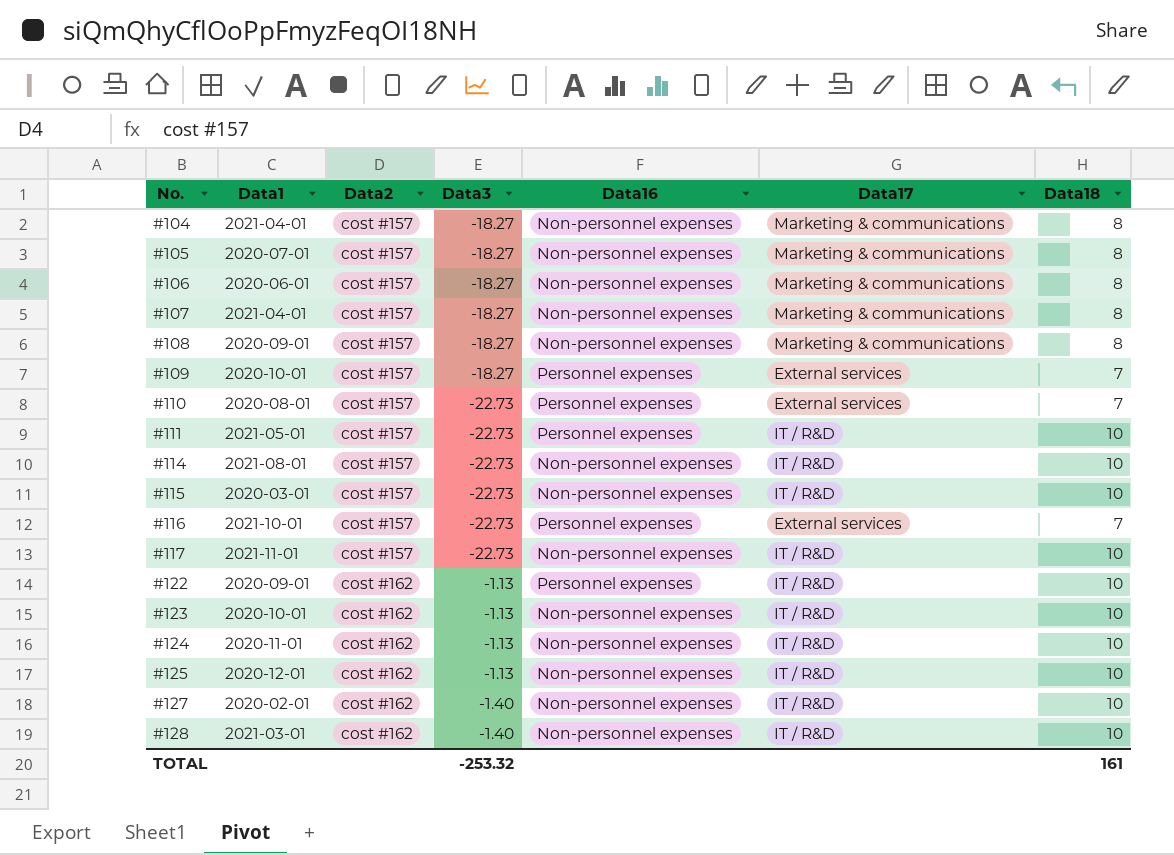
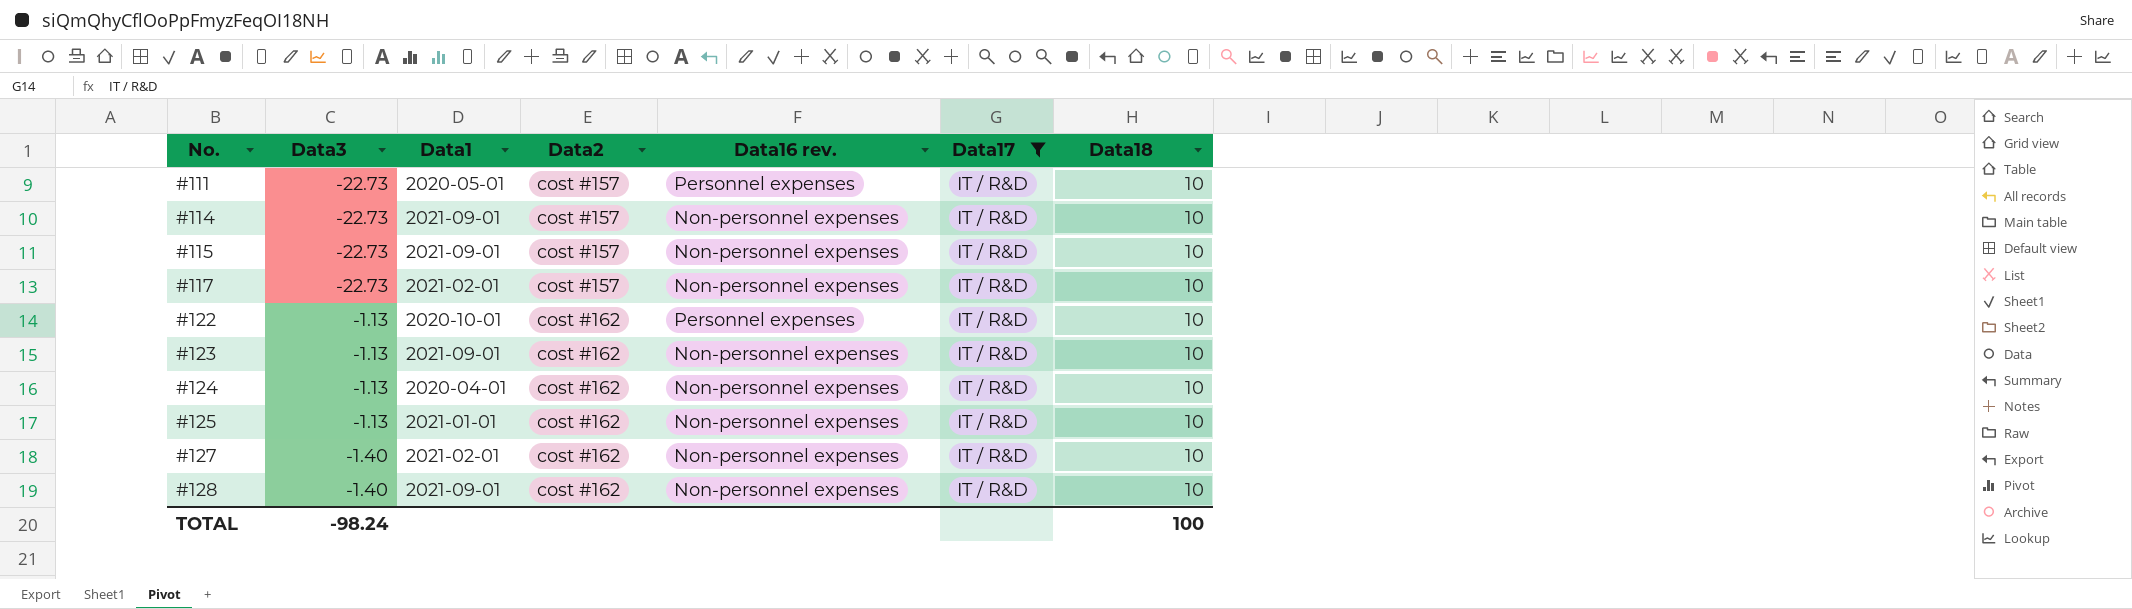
filter: none -> Data17 = IT / R&D
column Data3 | position: 4 -> 2
column name: Data16 -> Data16 rev.
#111 | Data1: 2021-05-01 -> 2020-05-01
#114 | Data1: 2021-08-01 -> 2021-09-01
#115 | Data1: 2020-03-01 -> 2021-09-01
#117 | Data1: 2021-11-01 -> 2021-02-01
#122 | Data1: 2020-09-01 -> 2020-10-01
#123 | Data1: 2020-10-01 -> 2021-09-01
#124 | Data1: 2020-11-01 -> 2020-04-01
#125 | Data1: 2020-12-01 -> 2021-01-01
#127 | Data1: 2020-02-01 -> 2021-02-01
#128 | Data1: 2021-03-01 -> 2021-09-01
TOTAL | Data3: -253.32 -> -98.24
TOTAL | Data18: 161 -> 100

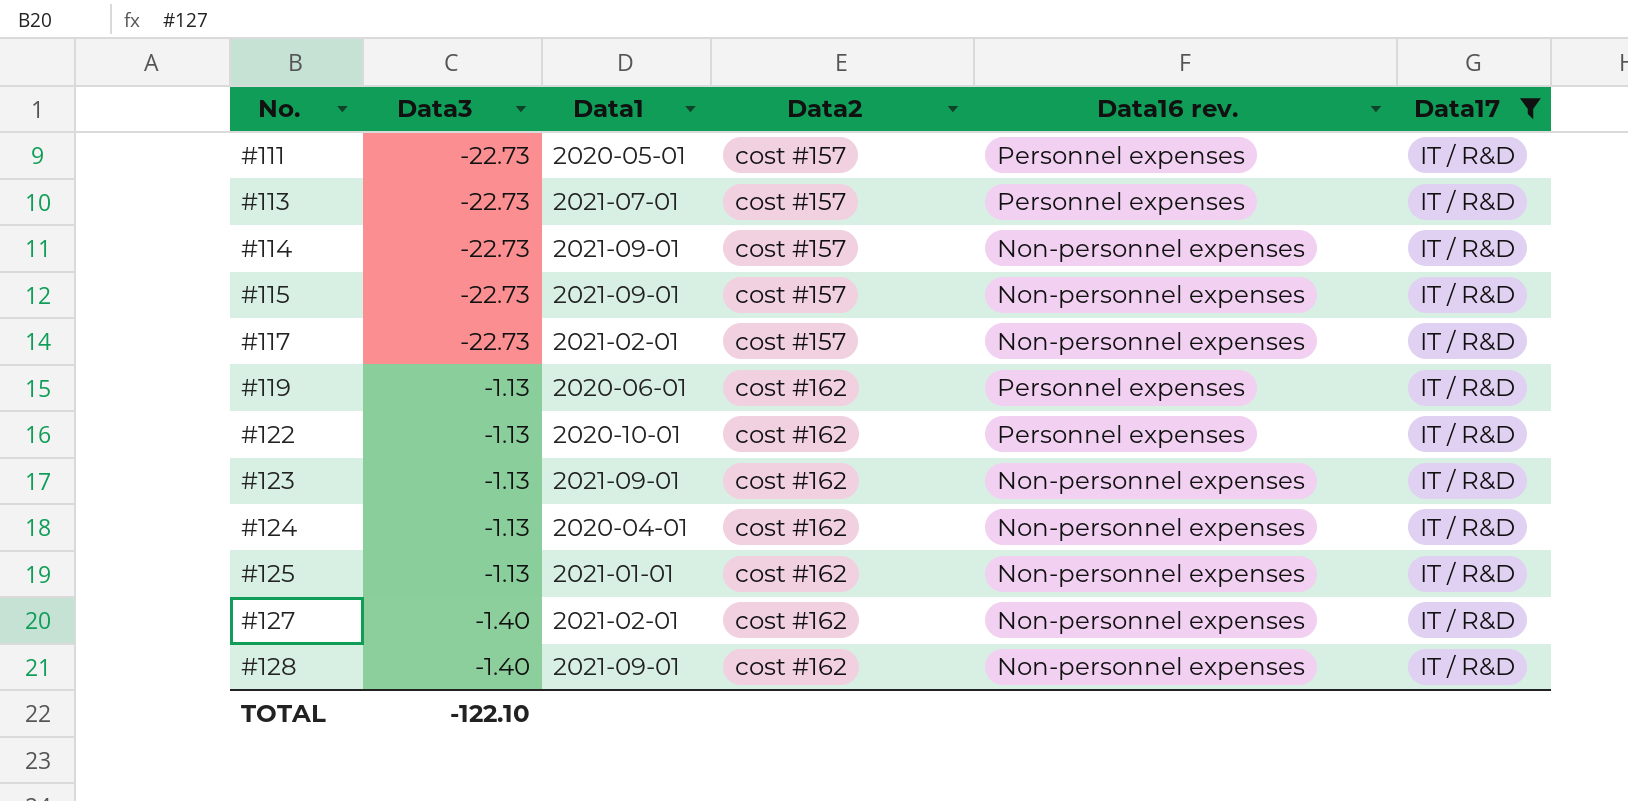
column Data18 | position: 7 -> none
row #113: none -> -22.73 | 2021-07-01 | cost #157 | Personnel expenses | IT / R&D
row #119: none -> -1.13 | 2020-06-01 | cost #162 | Personnel expenses | IT / R&D
TOTAL | Data3: -98.24 -> -122.10

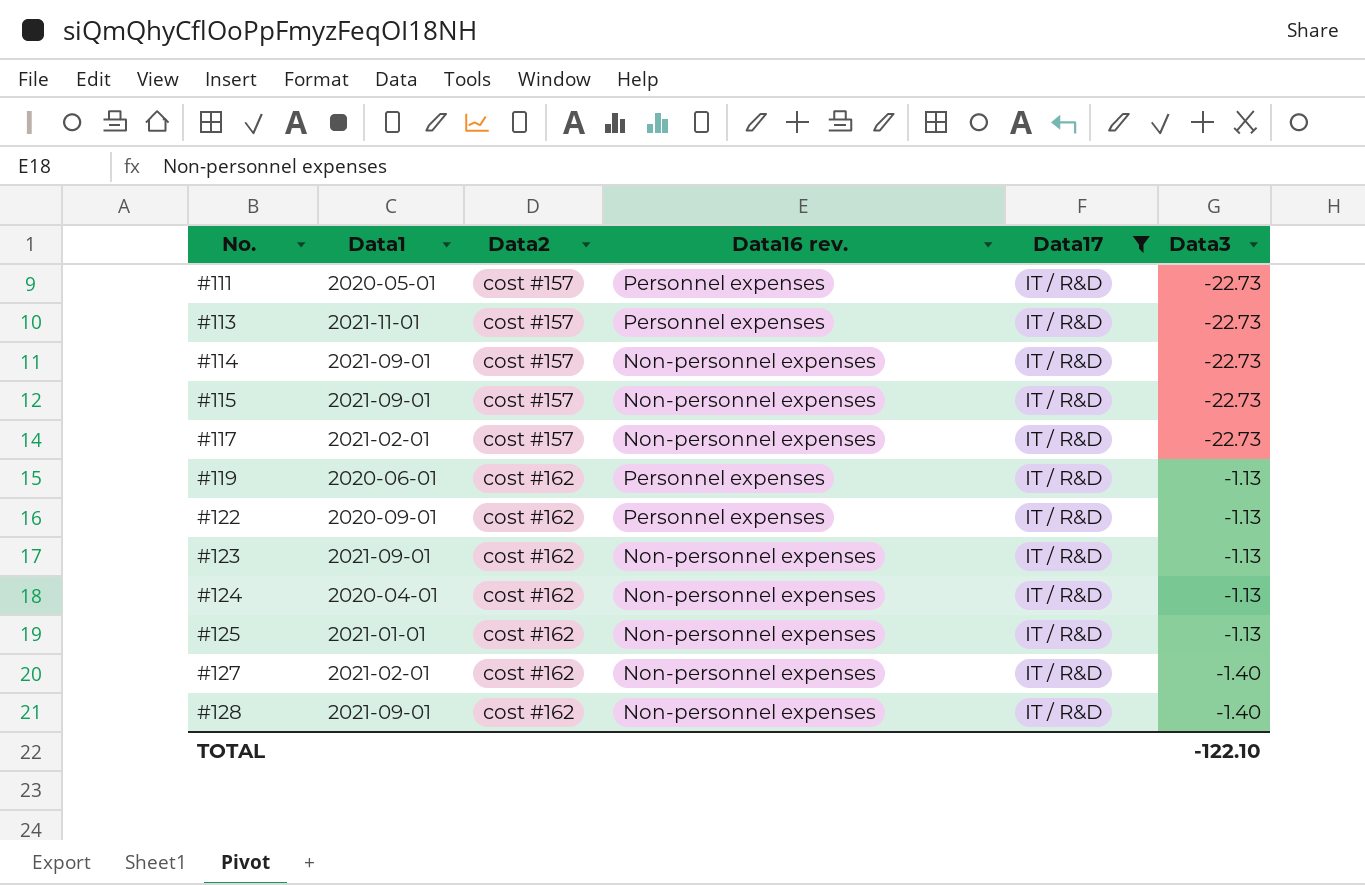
column Data3 | position: 2 -> 6
#113 | Data1: 2021-07-01 -> 2021-11-01
#122 | Data1: 2020-10-01 -> 2020-09-01

